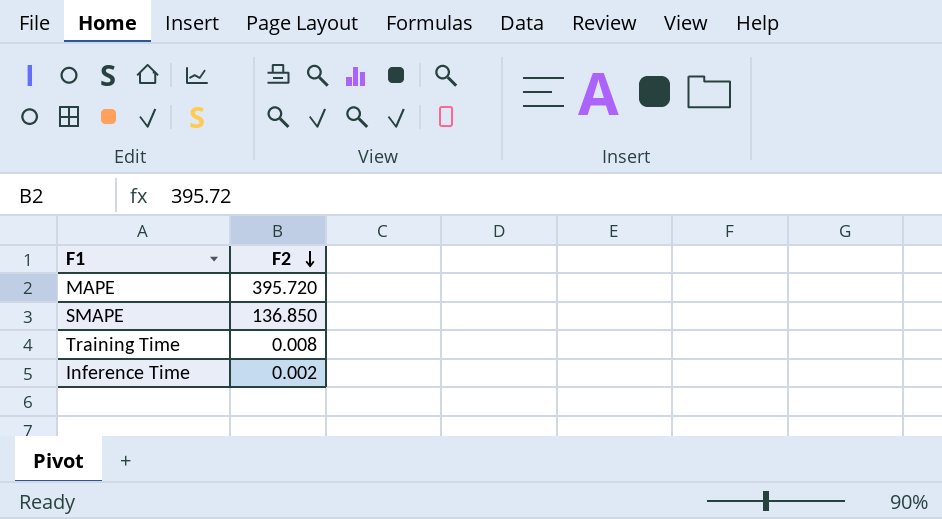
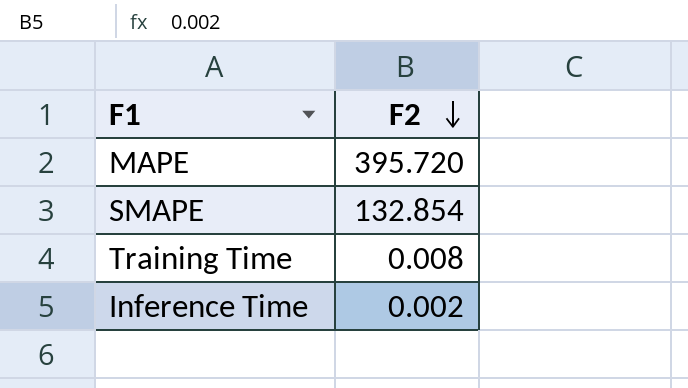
SMAPE | F2: 136.850 -> 132.854

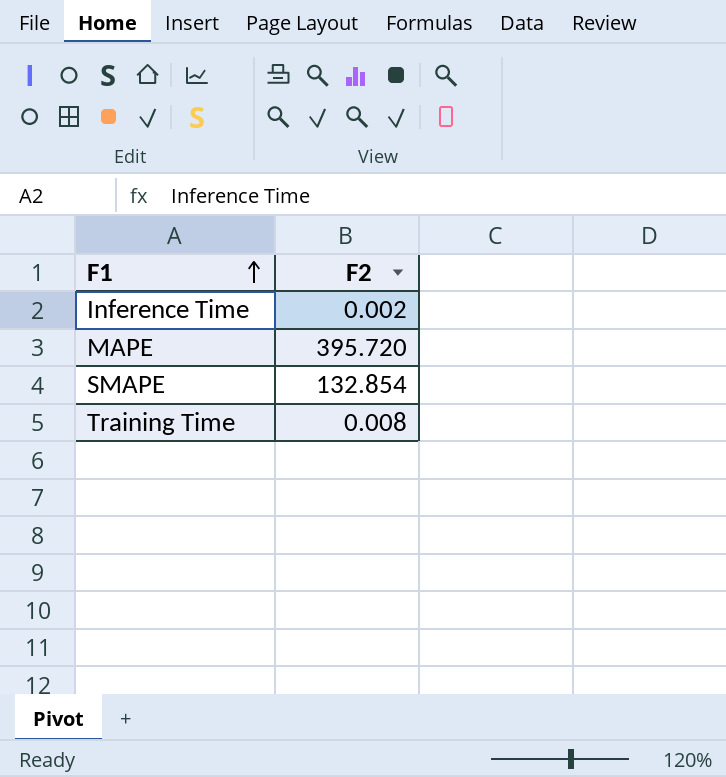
row order: F2 descending -> F1 ascending

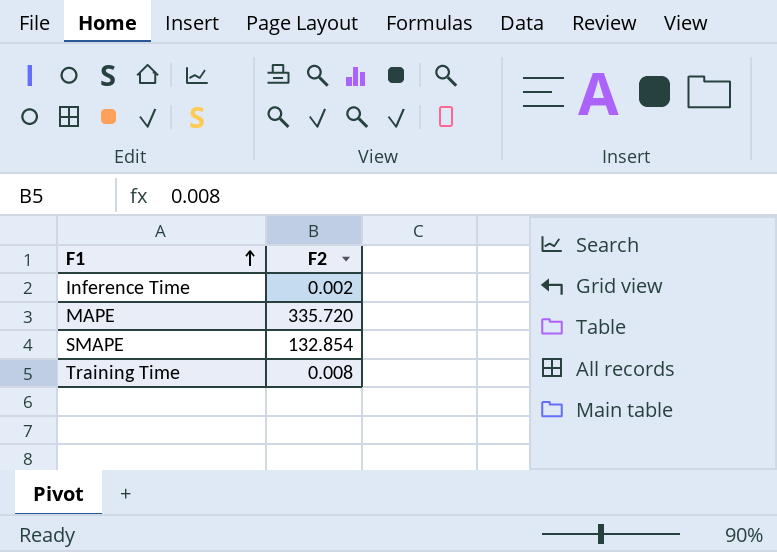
MAPE | F2: 395.720 -> 335.720

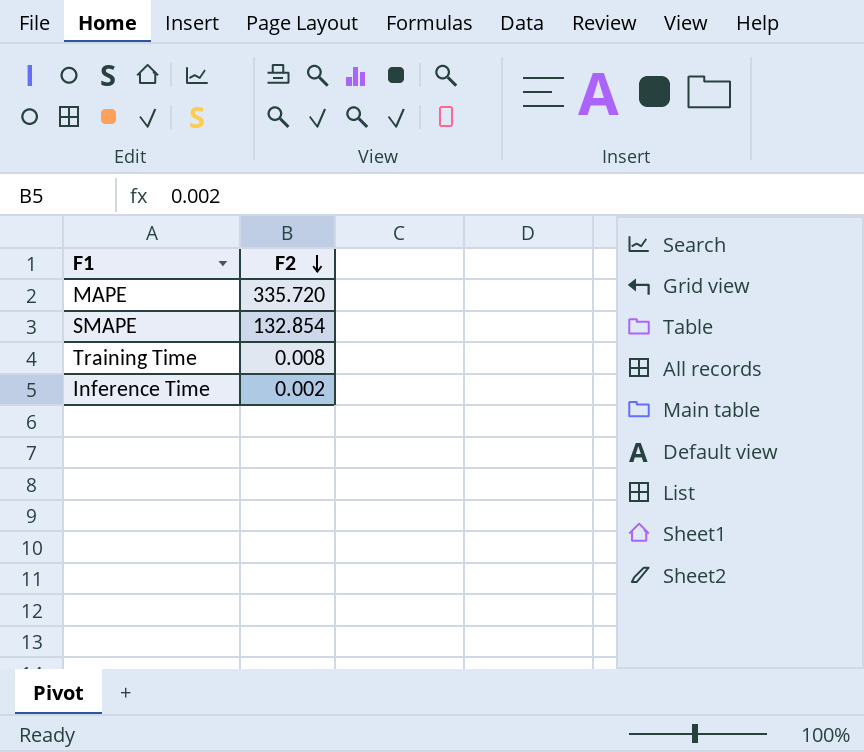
row order: F1 ascending -> F2 descending

